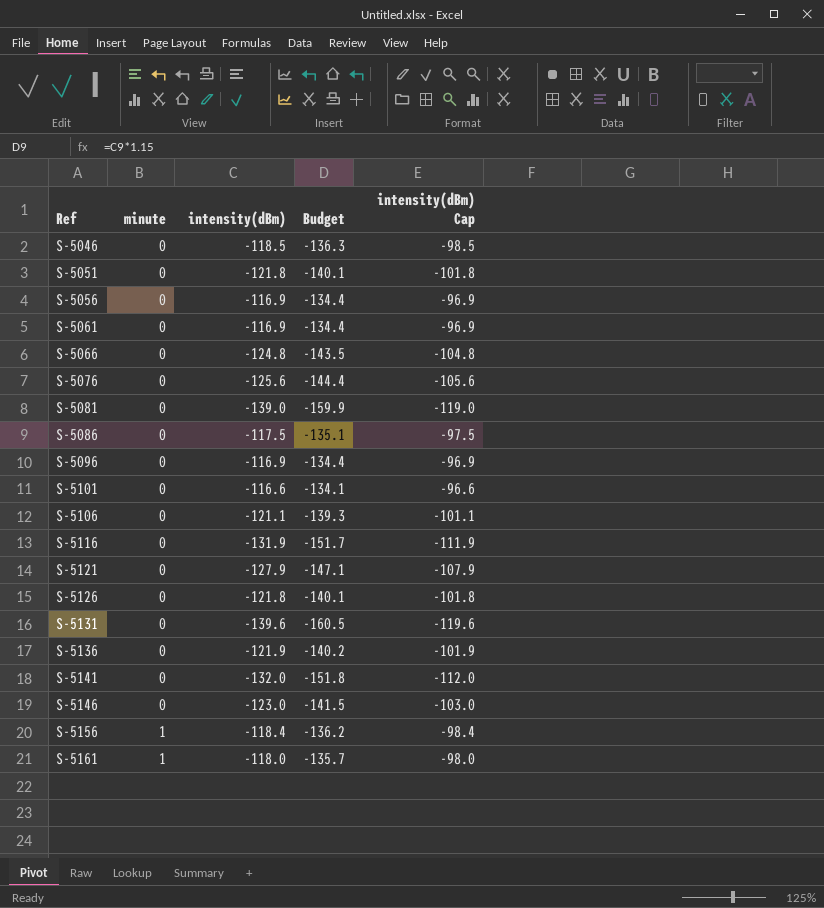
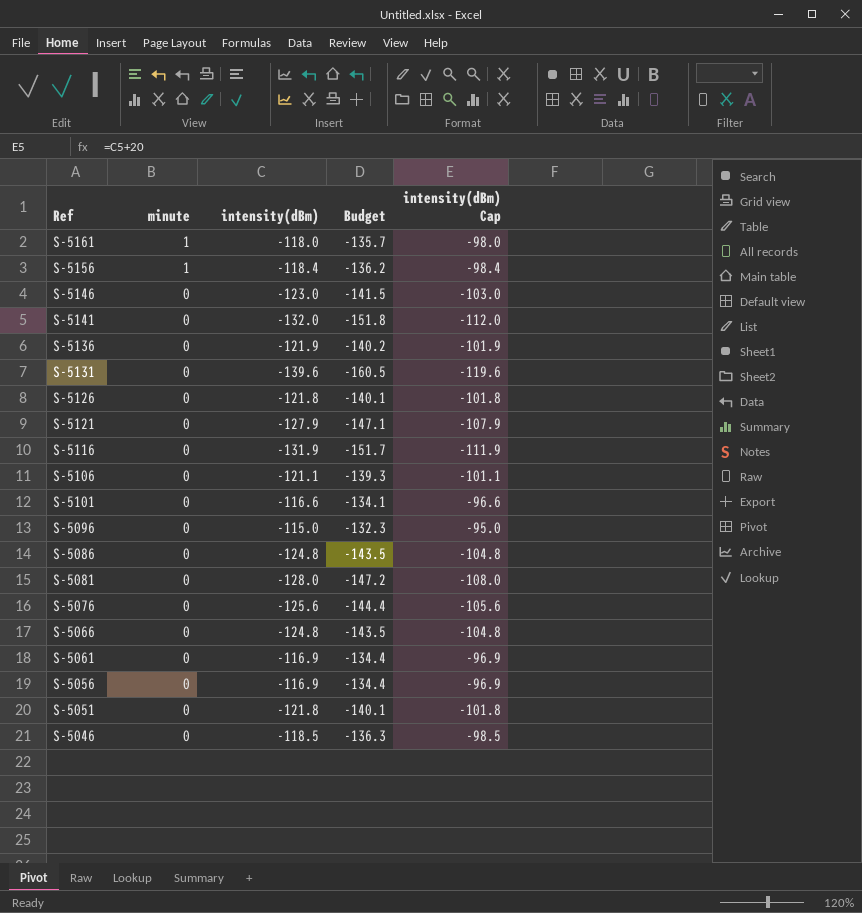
row order: Ref ascending -> Ref descending
S-5096 | intensity(dBm): -116.9 -> -115.0
S-5096 | Budget: -134.4 -> -132.3
S-5096 | intensity(dBm) Cap: -96.9 -> -95.0
S-5086 | intensity(dBm): -117.5 -> -124.8
S-5086 | Budget: -135.1 -> -143.5
S-5086 | intensity(dBm) Cap: -97.5 -> -104.8
S-5081 | intensity(dBm): -139.0 -> -128.0
S-5081 | Budget: -159.9 -> -147.2
S-5081 | intensity(dBm) Cap: -119.0 -> -108.0

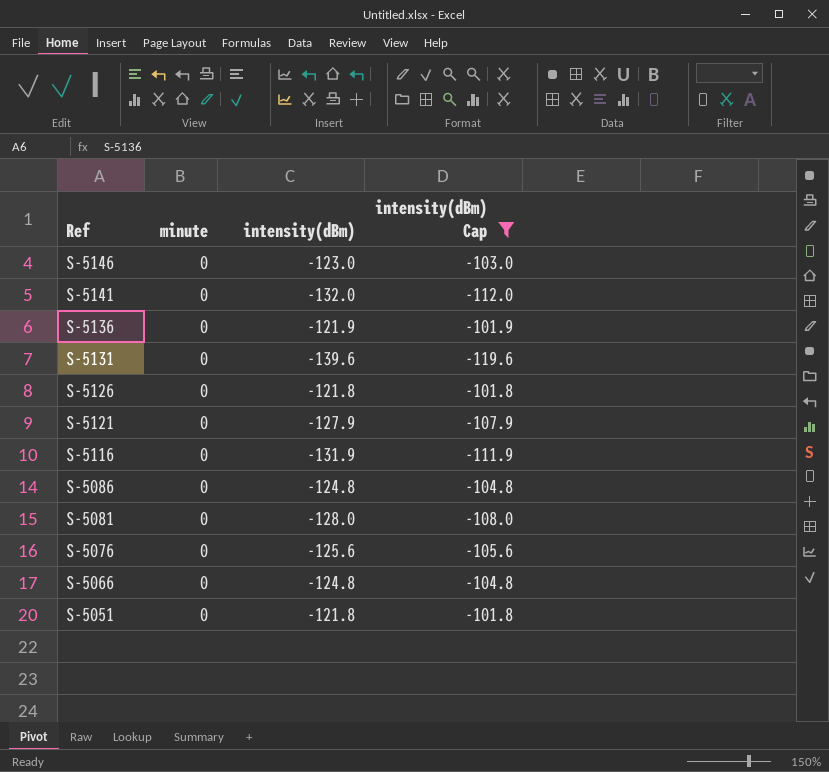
filter: none -> intensity(dBm) Cap <= -101.8
column Budget | formula: [intensity(dBm)] * 1.15 -> none

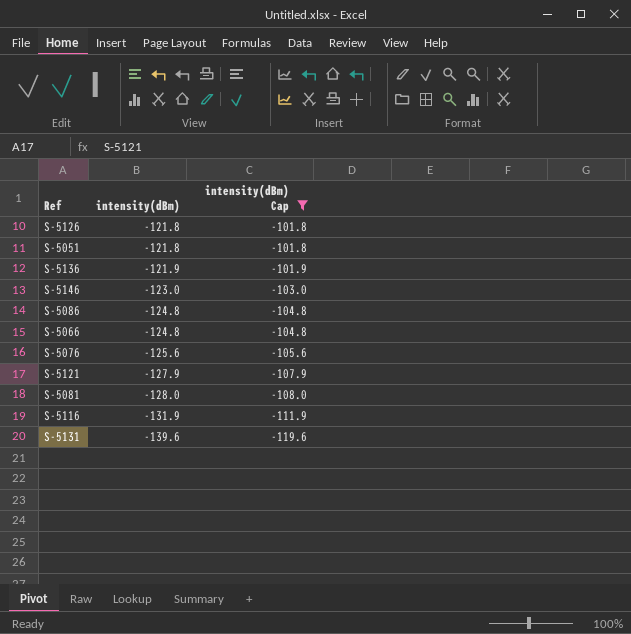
row order: Ref descending -> intensity(dBm) descending
column minute | position: 2 -> none
row S-5141: 0 | -132.0 | -112.0 -> none

